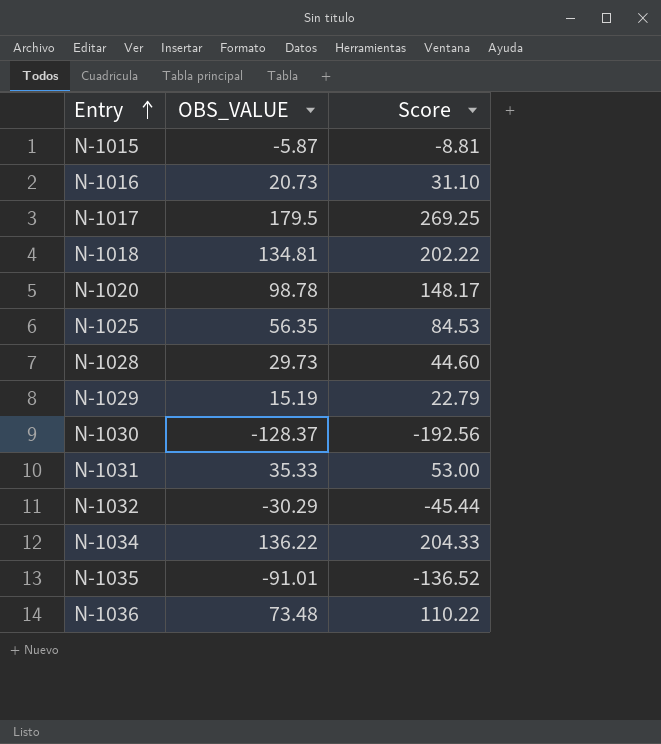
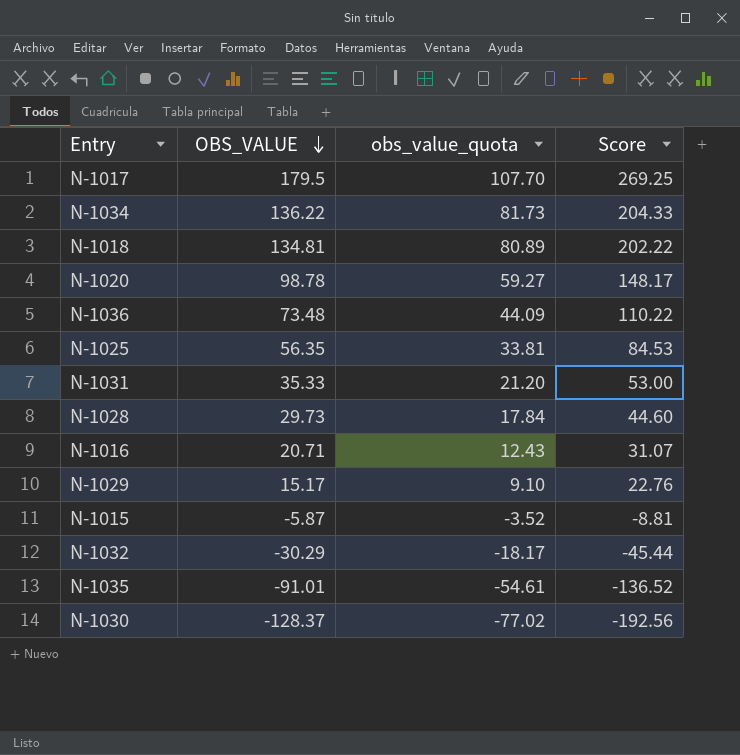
row order: Entry ascending -> OBS_VALUE descending
column obs_value_quota | formula: none -> [OBS_VALUE] * 0.6
N-1016 | OBS_VALUE: 20.73 -> 20.71
N-1016 | Score: 31.10 -> 31.07
N-1029 | OBS_VALUE: 15.19 -> 15.17
N-1029 | Score: 22.79 -> 22.76

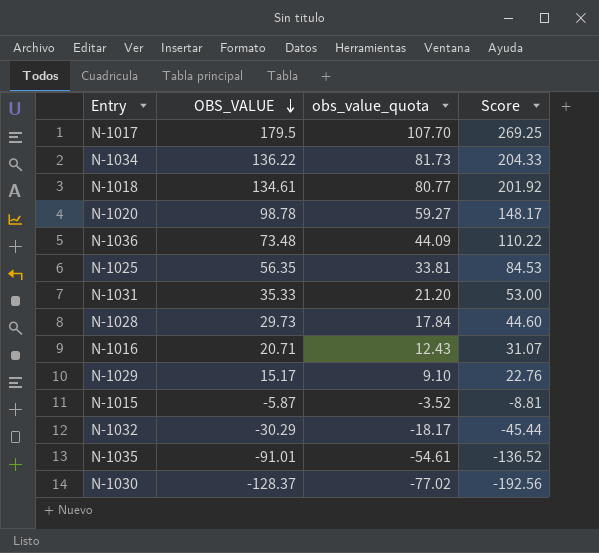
N-1018 | OBS_VALUE: 134.81 -> 134.61
N-1018 | obs_value_quota: 80.89 -> 80.77
N-1018 | Score: 202.22 -> 201.92

